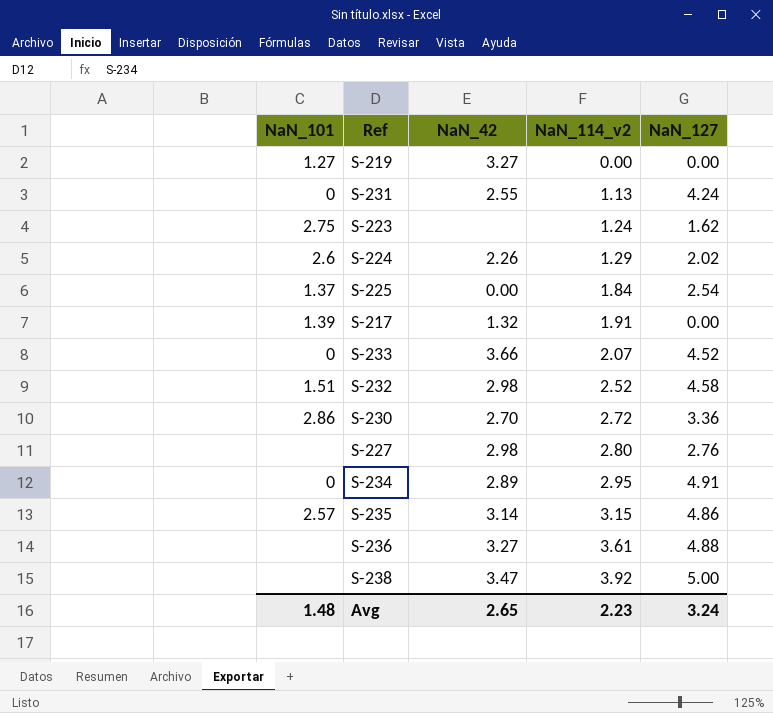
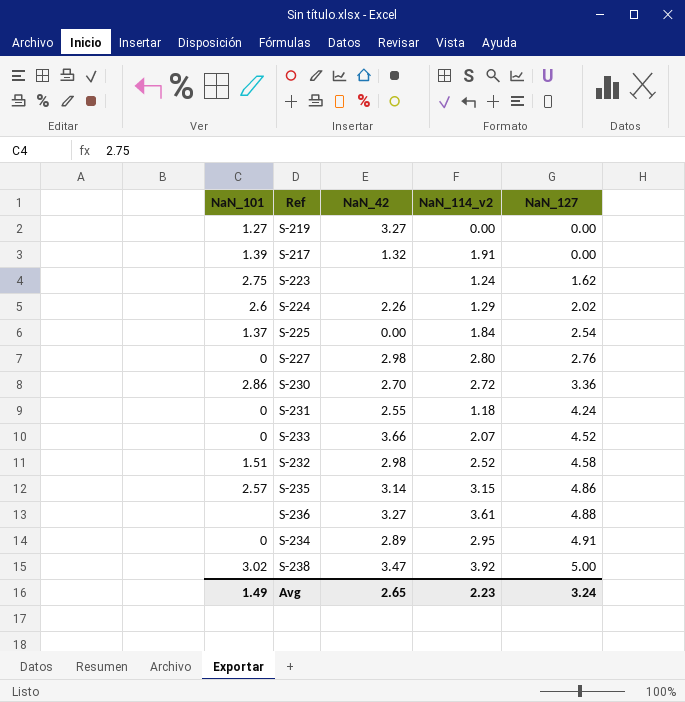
row order: NaN_114_v2 ascending -> NaN_127 ascending
S-227 | NaN_101: none -> 0
S-231 | NaN_114_v2: 1.13 -> 1.18
S-238 | NaN_101: none -> 3.02
Avg | NaN_101: 1.48 -> 1.49

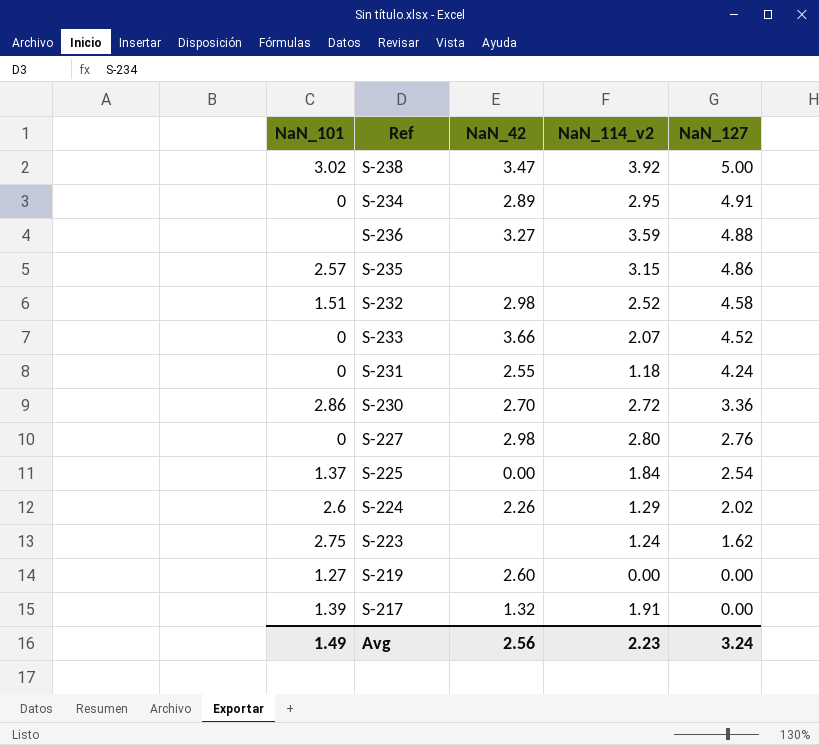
row order: NaN_127 ascending -> NaN_127 descending
S-236 | NaN_114_v2: 3.61 -> 3.59
S-235 | NaN_42: 3.14 -> none
S-219 | NaN_42: 3.27 -> 2.60
Avg | NaN_42: 2.65 -> 2.56

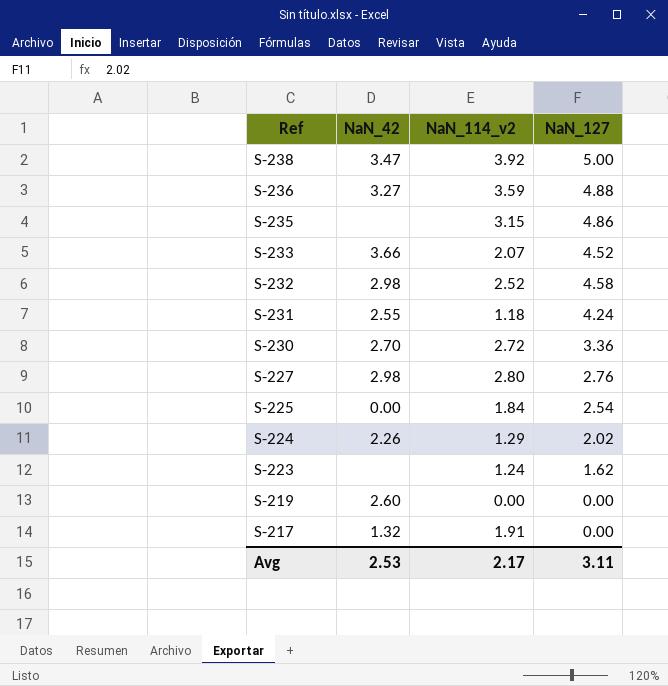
row order: NaN_127 descending -> Ref descending
column NaN_101 | position: 1 -> none
row S-234: 0 | 2.89 | 2.95 | 4.91 -> none
Avg | NaN_42: 2.56 -> 2.53
Avg | NaN_114_v2: 2.23 -> 2.17
Avg | NaN_127: 3.24 -> 3.11

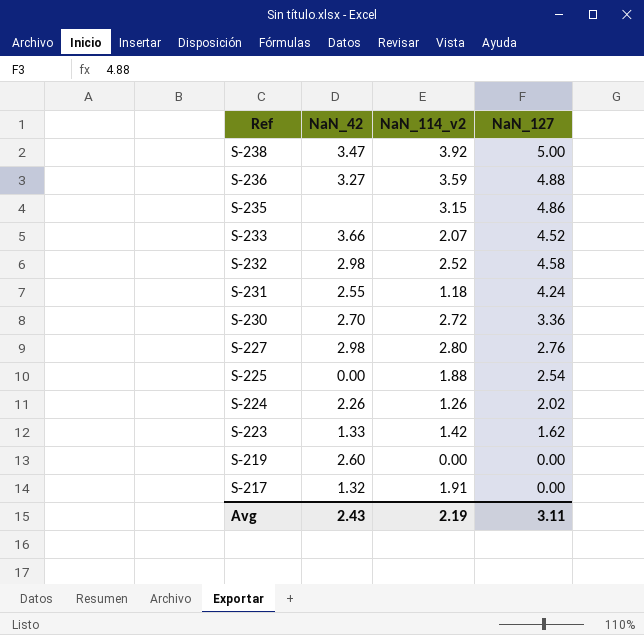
S-225 | NaN_114_v2: 1.84 -> 1.88
S-224 | NaN_114_v2: 1.29 -> 1.26
S-223 | NaN_42: none -> 1.33
S-223 | NaN_114_v2: 1.24 -> 1.42
Avg | NaN_42: 2.53 -> 2.43
Avg | NaN_114_v2: 2.17 -> 2.19

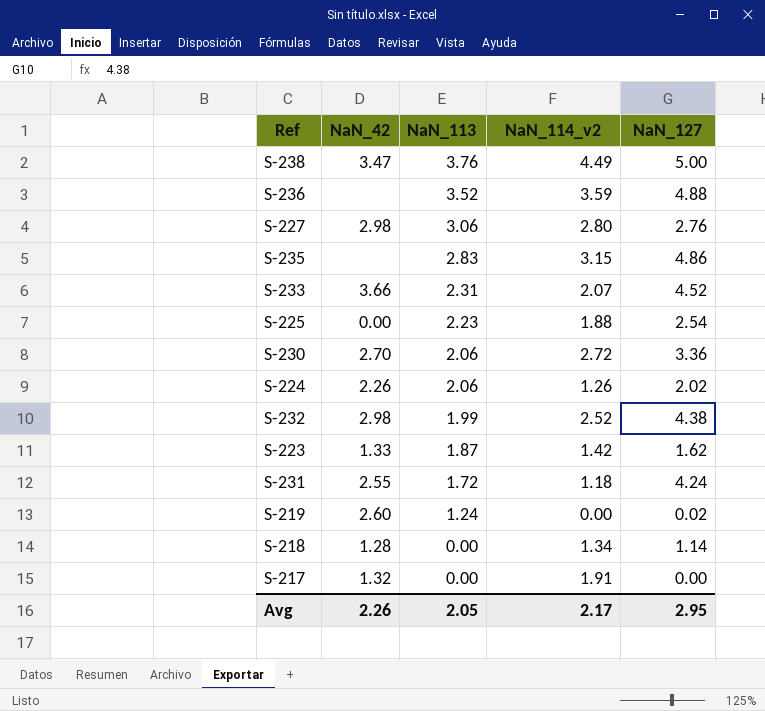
row order: Ref descending -> NaN_113 descending
column NaN_113 | position: none -> 3
S-238 | NaN_114_v2: 3.92 -> 4.49
S-236 | NaN_42: 3.27 -> none
S-232 | NaN_127: 4.58 -> 4.38
S-219 | NaN_127: 0.00 -> 0.02
row S-218: none -> 1.28 | 0.00 | 1.34 | 1.14
Avg | NaN_42: 2.43 -> 2.26
Avg | NaN_114_v2: 2.19 -> 2.17
Avg | NaN_127: 3.11 -> 2.95

